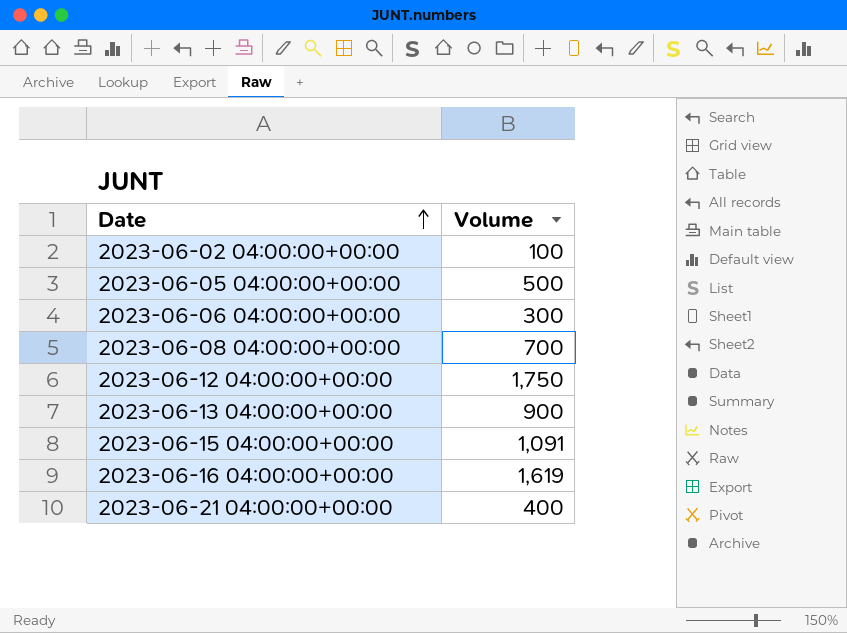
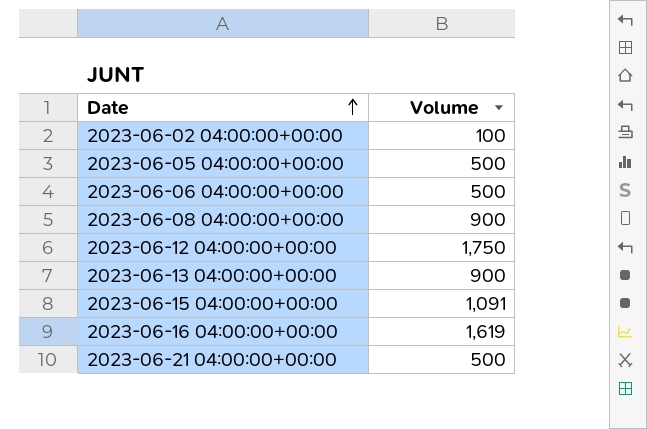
2023-06-06 04:00:00+00:00 | Volume: 300 -> 500
2023-06-08 04:00:00+00:00 | Volume: 700 -> 900
2023-06-21 04:00:00+00:00 | Volume: 400 -> 500

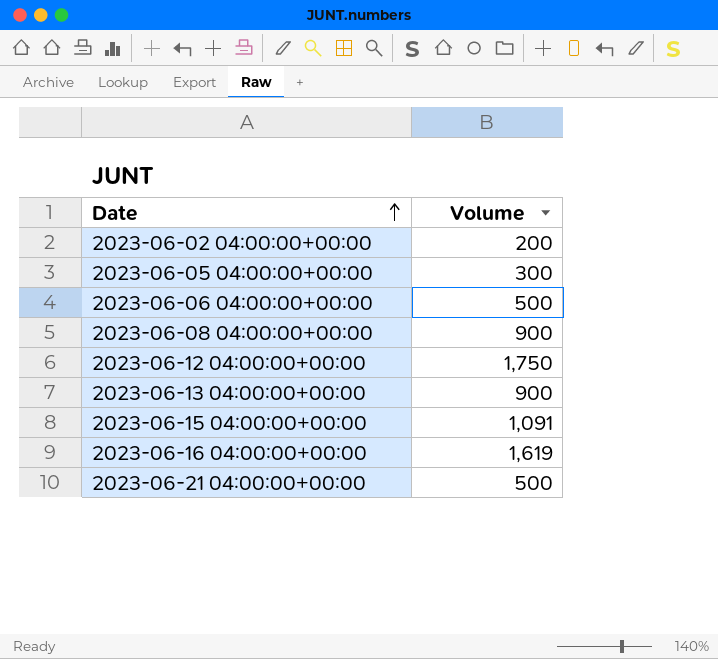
2023-06-02 04:00:00+00:00 | Volume: 100 -> 200
2023-06-05 04:00:00+00:00 | Volume: 500 -> 300

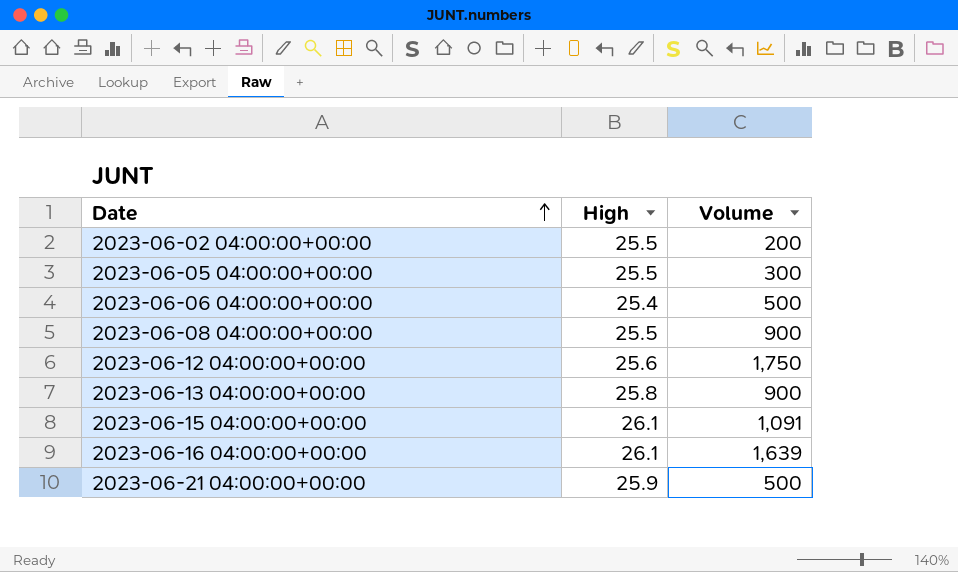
column High | position: none -> 2
2023-06-16 04:00:00+00:00 | Volume: 1,619 -> 1,639

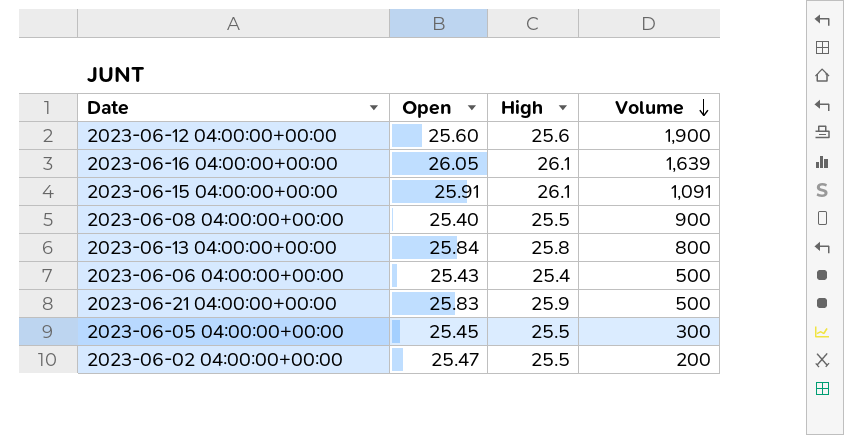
row order: Date ascending -> Volume descending
column Open | position: none -> 2
2023-06-12 04:00:00+00:00 | Volume: 1,750 -> 1,900
2023-06-13 04:00:00+00:00 | Volume: 900 -> 800

